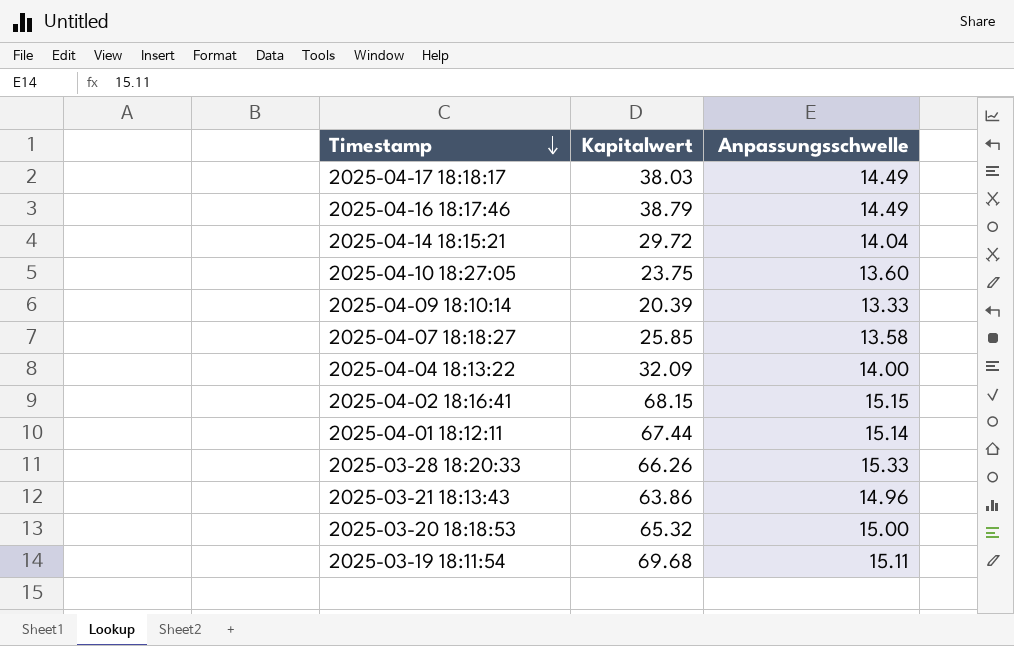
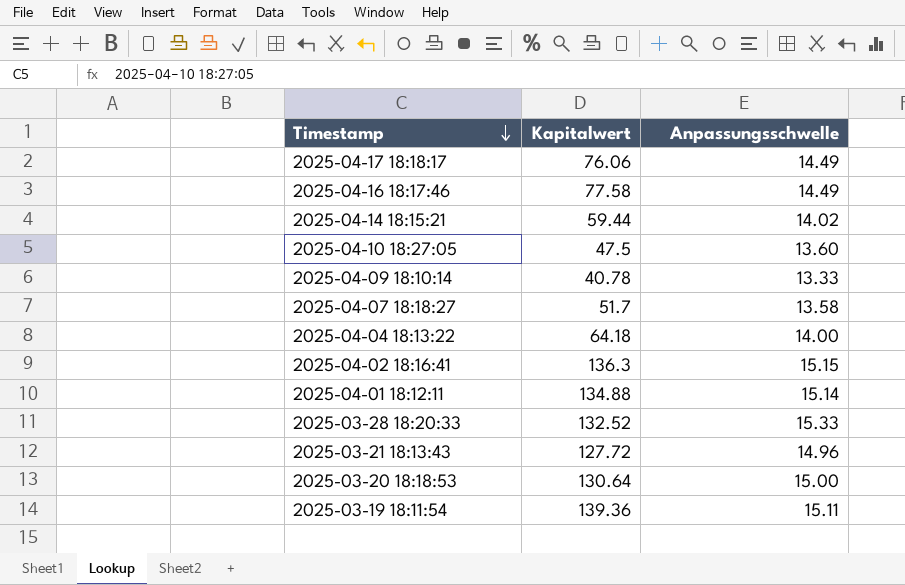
2025-04-17 18:18:17 | Kapitalwert: 38.03 -> 76.06
2025-04-16 18:17:46 | Kapitalwert: 38.79 -> 77.58
2025-04-14 18:15:21 | Kapitalwert: 29.72 -> 59.44
2025-04-14 18:15:21 | Anpassungsschwelle: 14.04 -> 14.02
2025-04-10 18:27:05 | Kapitalwert: 23.75 -> 47.5
2025-04-09 18:10:14 | Kapitalwert: 20.39 -> 40.78
2025-04-07 18:18:27 | Kapitalwert: 25.85 -> 51.7
2025-04-04 18:13:22 | Kapitalwert: 32.09 -> 64.18
2025-04-02 18:16:41 | Kapitalwert: 68.15 -> 136.3
2025-04-01 18:12:11 | Kapitalwert: 67.44 -> 134.88
2025-03-28 18:20:33 | Kapitalwert: 66.26 -> 132.52
2025-03-21 18:13:43 | Kapitalwert: 63.86 -> 127.72
2025-03-20 18:18:53 | Kapitalwert: 65.32 -> 130.64
2025-03-19 18:11:54 | Kapitalwert: 69.68 -> 139.36

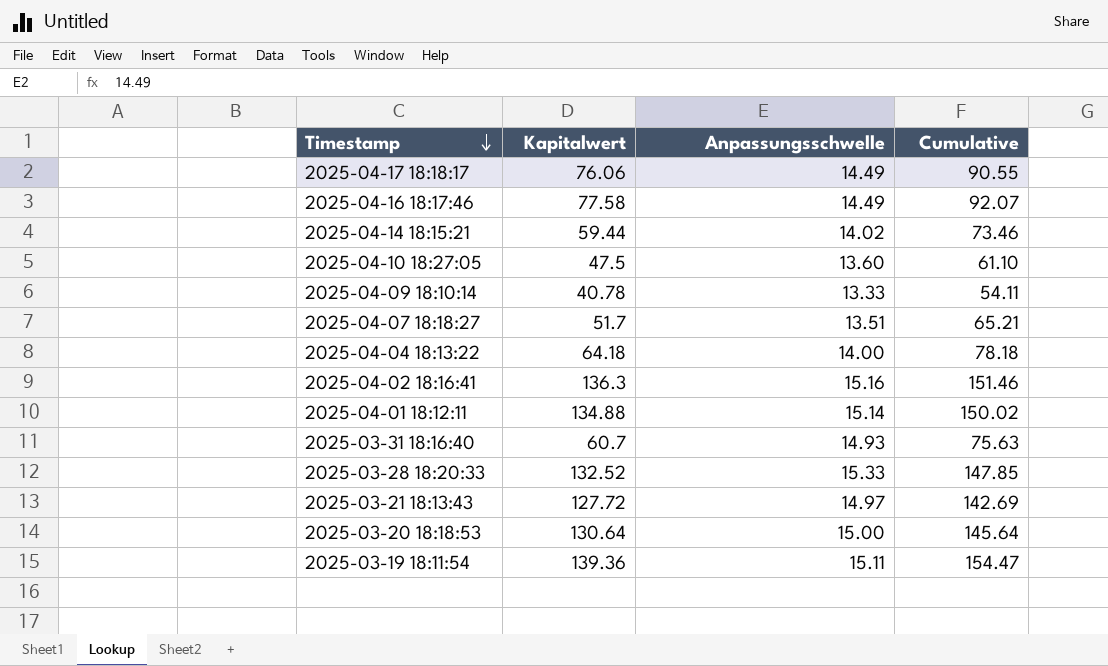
column Cumulative | formula: none -> [Kapitalwert] + [Anpassungsschwelle]
2025-04-07 18:18:27 | Anpassungsschwelle: 13.58 -> 13.51
2025-04-02 18:16:41 | Anpassungsschwelle: 15.15 -> 15.16
row 2025-03-31 18:16:40: none -> 60.7 | 14.93 | 75.63
2025-03-21 18:13:43 | Anpassungsschwelle: 14.96 -> 14.97

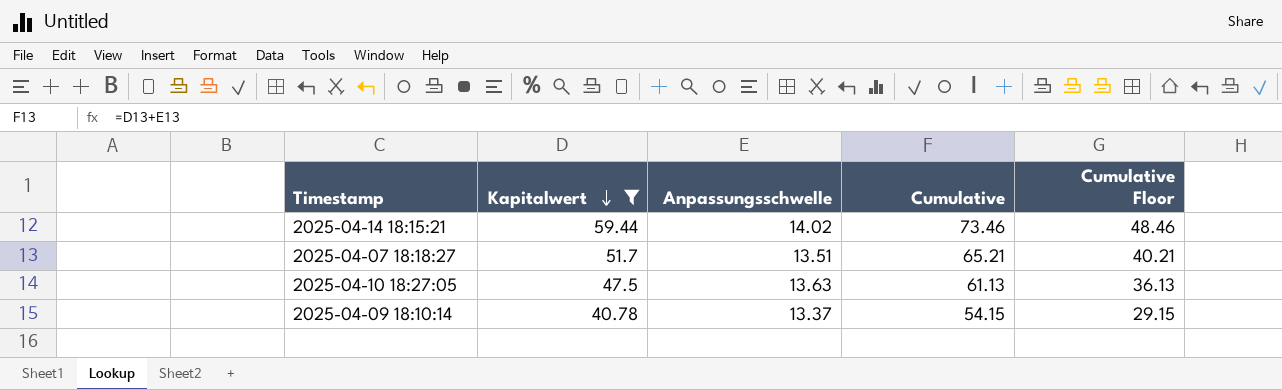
filter: none -> Kapitalwert <= 59.44
row order: Timestamp descending -> Kapitalwert descending
column Cumulative Floor | formula: none -> [Cumulative] - 25
2025-04-10 18:27:05 | Anpassungsschwelle: 13.60 -> 13.63
2025-04-10 18:27:05 | Cumulative: 61.10 -> 61.13
2025-04-09 18:10:14 | Anpassungsschwelle: 13.33 -> 13.37
2025-04-09 18:10:14 | Cumulative: 54.11 -> 54.15

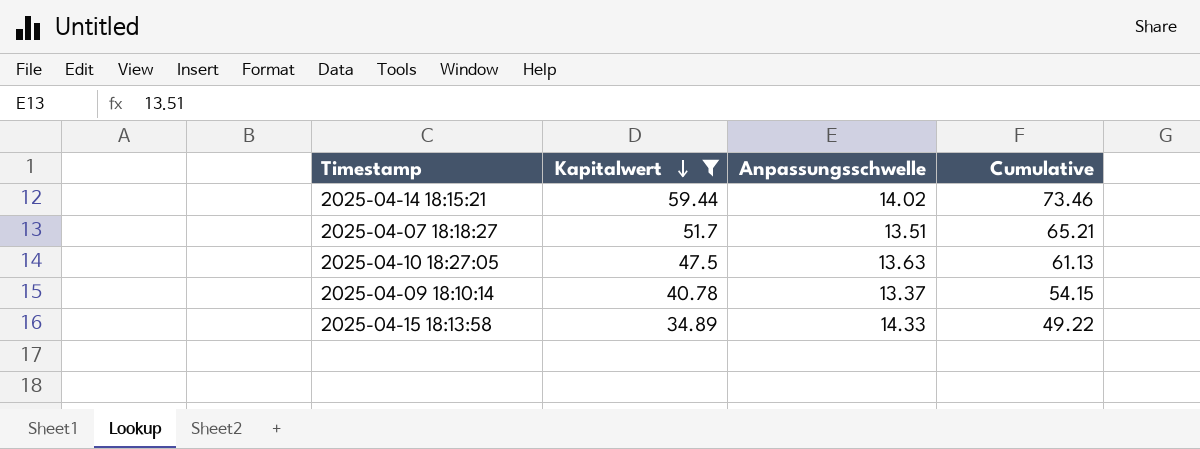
column Cumulative Floor | formula: [Cumulative] - 25 -> none
row 2025-04-15 18:13:58: none -> 34.89 | 14.33 | 49.22

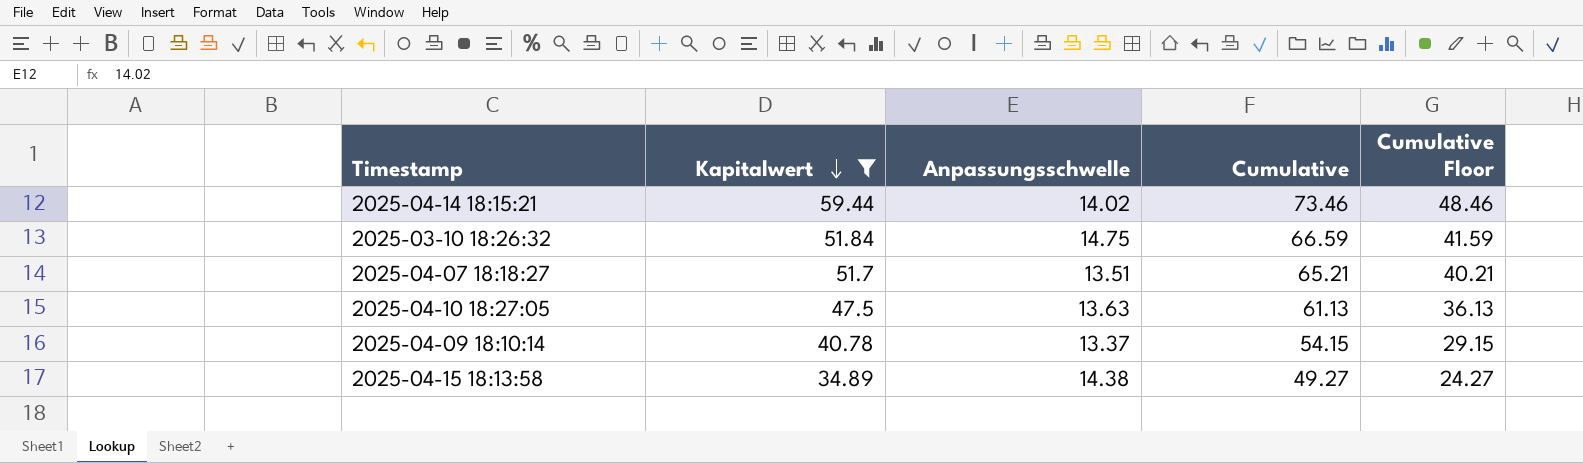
column Cumulative Floor | formula: none -> [Cumulative] - 25
row 2025-03-10 18:26:32: none -> 51.84 | 14.75 | 66.59 | 41.59
2025-04-15 18:13:58 | Anpassungsschwelle: 14.33 -> 14.38
2025-04-15 18:13:58 | Cumulative: 49.22 -> 49.27

